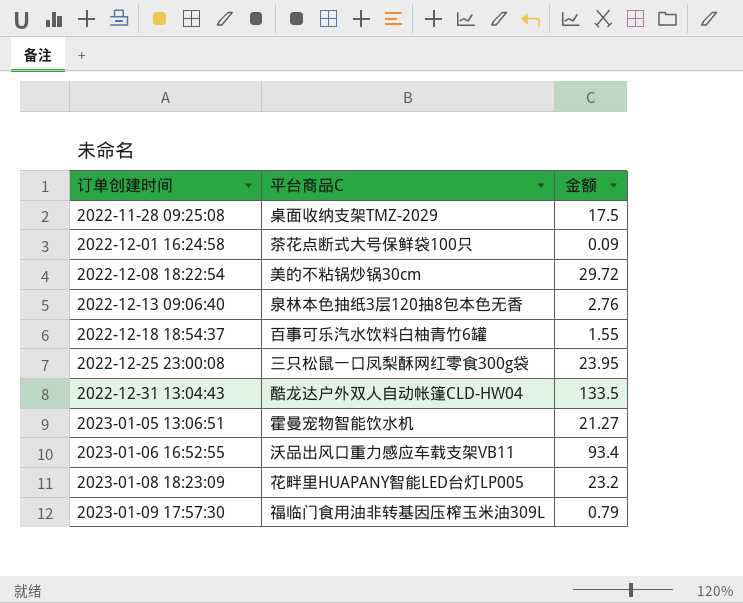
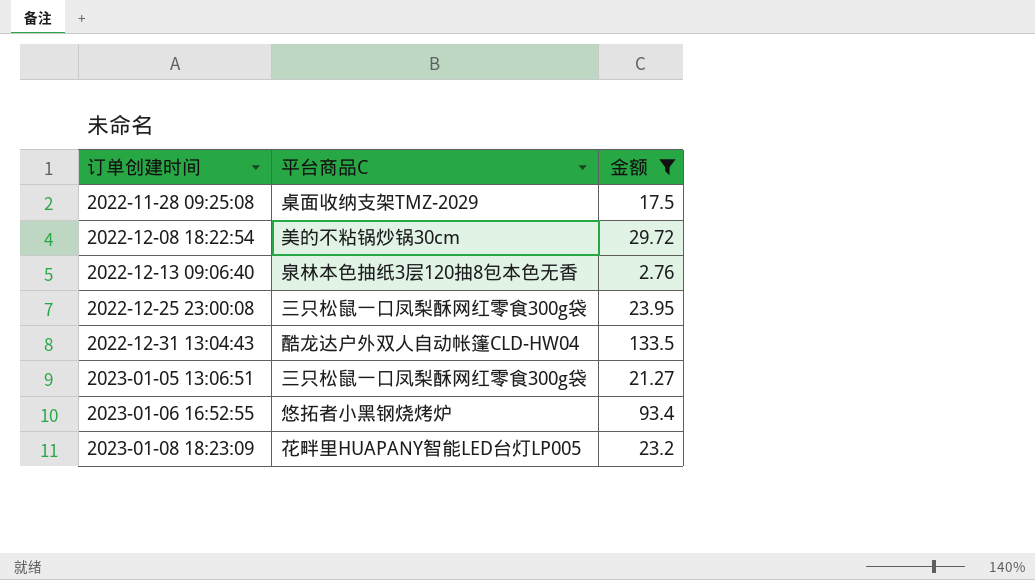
filter: none -> 金额 >= 2.76
2023-01-05 13:06:51 | 平台商品C: 霍曼宠物智能饮水机 -> 三只松鼠一口凤梨酥网红零食300g袋
2023-01-06 16:52:55 | 平台商品C: 沃品出风口重力感应车载支架VB11 -> 悠拓者小黑钢烧烤炉

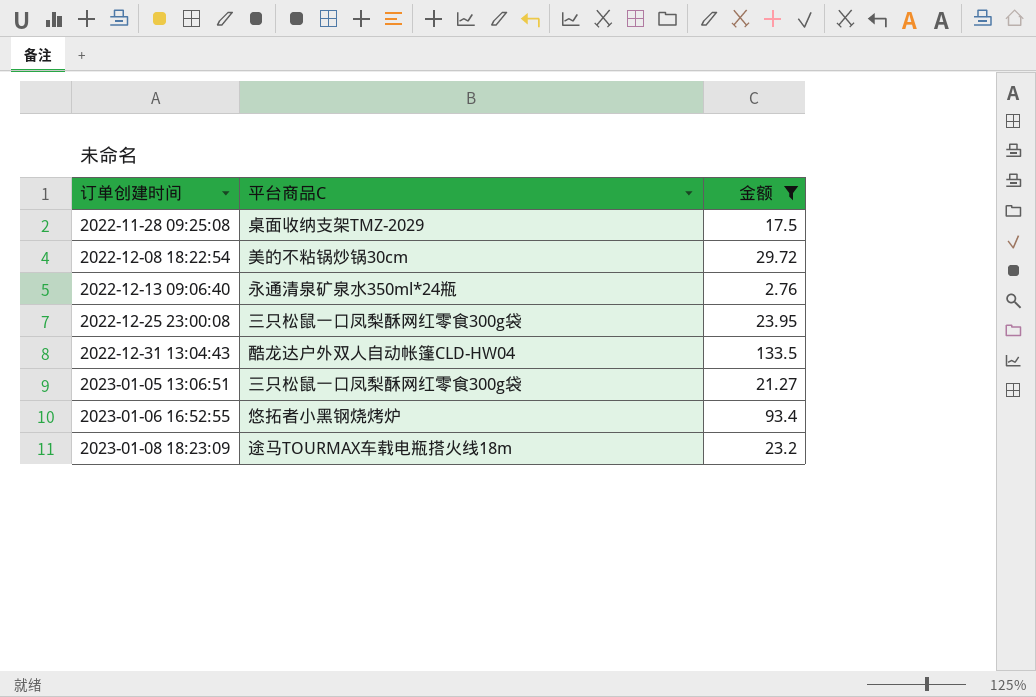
2022-12-13 09:06:40 | 平台商品C: 泉林本色抽纸3层120抽8包本色无香 -> 永通清泉矿泉水350ml*24瓶
2023-01-08 18:23:09 | 平台商品C: 花畔里HUAPANY智能LED台灯LP005 -> 途马TOURMAX车载电瓶搭火线18m

